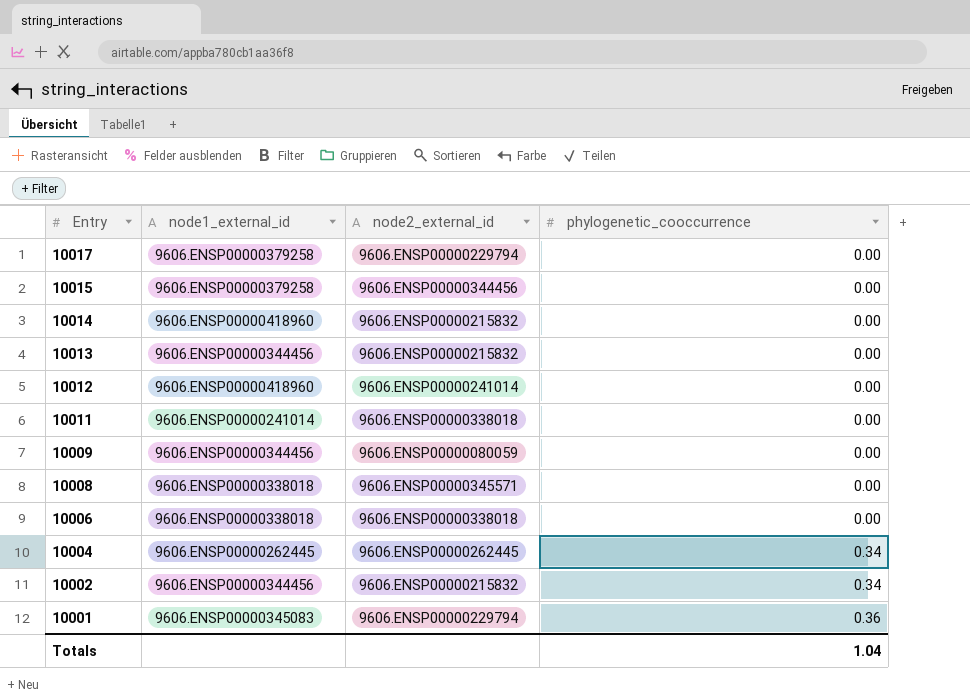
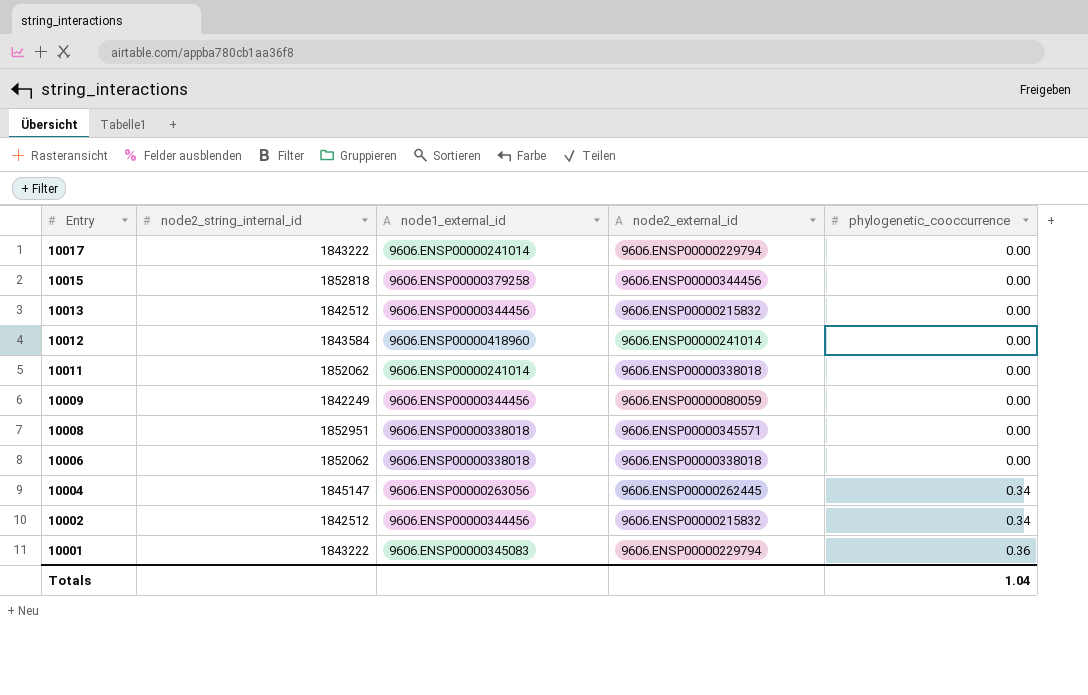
column node2_string_internal_id | position: none -> 2
row 10014: 9606.ENSP00000418960 | 9606.ENSP00000215832 | 0.00 -> none
10017 | node1_external_id: 9606.ENSP00000379258 -> 9606.ENSP00000241014
10004 | node1_external_id: 9606.ENSP00000262445 -> 9606.ENSP00000263056

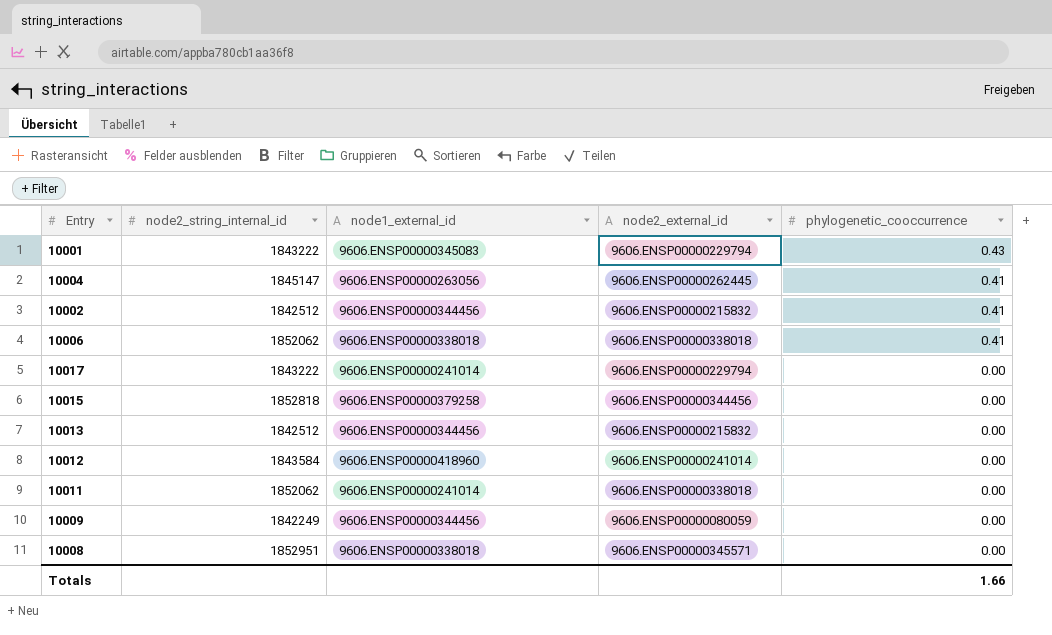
row order: Entry descending -> phylogenetic_cooccurrence descending
10001 | phylogenetic_cooccurrence: 0.36 -> 0.43
10004 | phylogenetic_cooccurrence: 0.34 -> 0.41
10002 | phylogenetic_cooccurrence: 0.34 -> 0.41
10006 | phylogenetic_cooccurrence: 0.00 -> 0.41
Totals | phylogenetic_cooccurrence: 1.04 -> 1.66

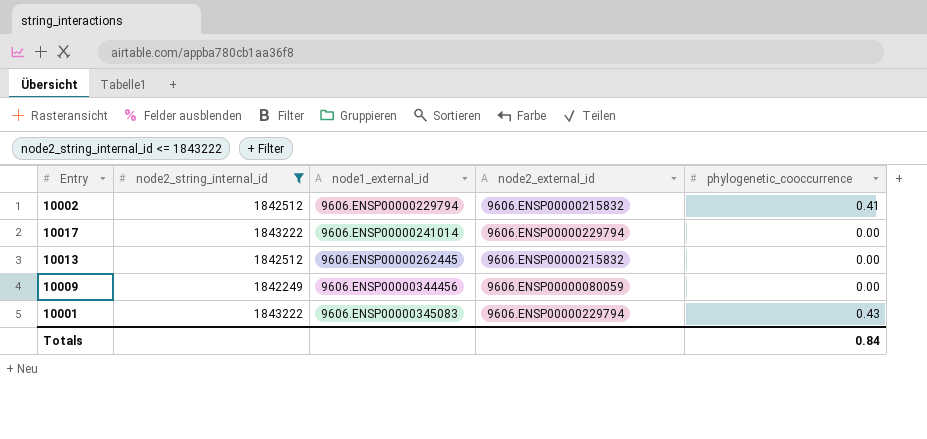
filter: none -> node2_string_internal_id <= 1843222
row order: phylogenetic_cooccurrence descending -> node1_external_id ascending
10002 | node1_external_id: 9606.ENSP00000344456 -> 9606.ENSP00000229794
10013 | node1_external_id: 9606.ENSP00000344456 -> 9606.ENSP00000262445
Totals | phylogenetic_cooccurrence: 1.66 -> 0.84

